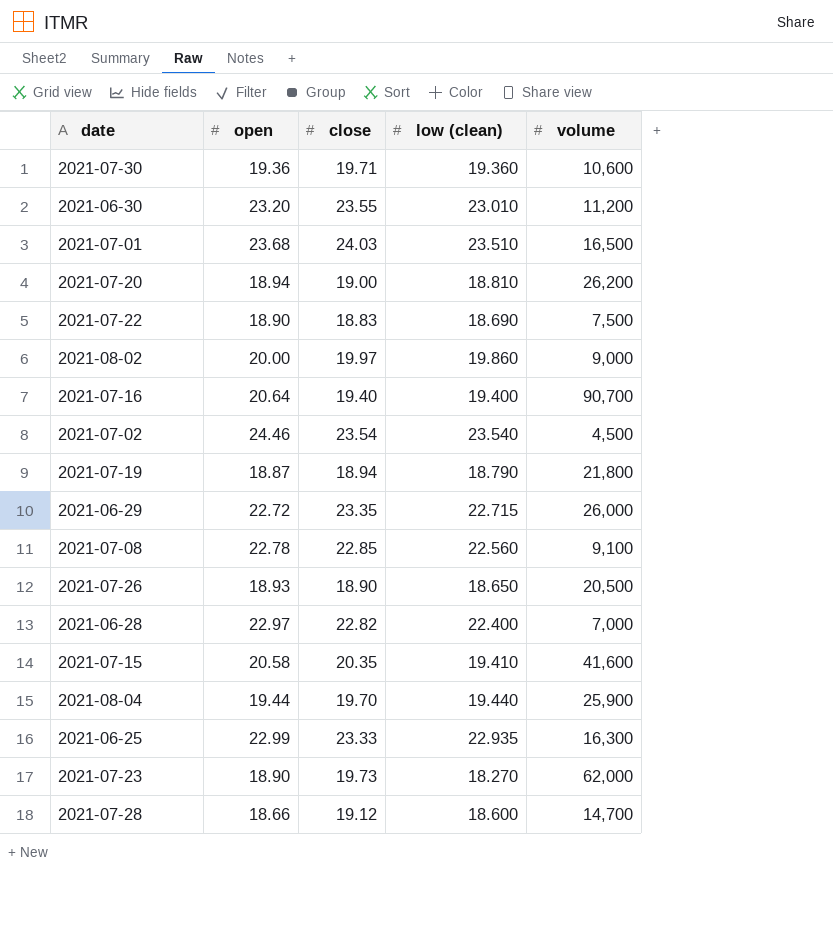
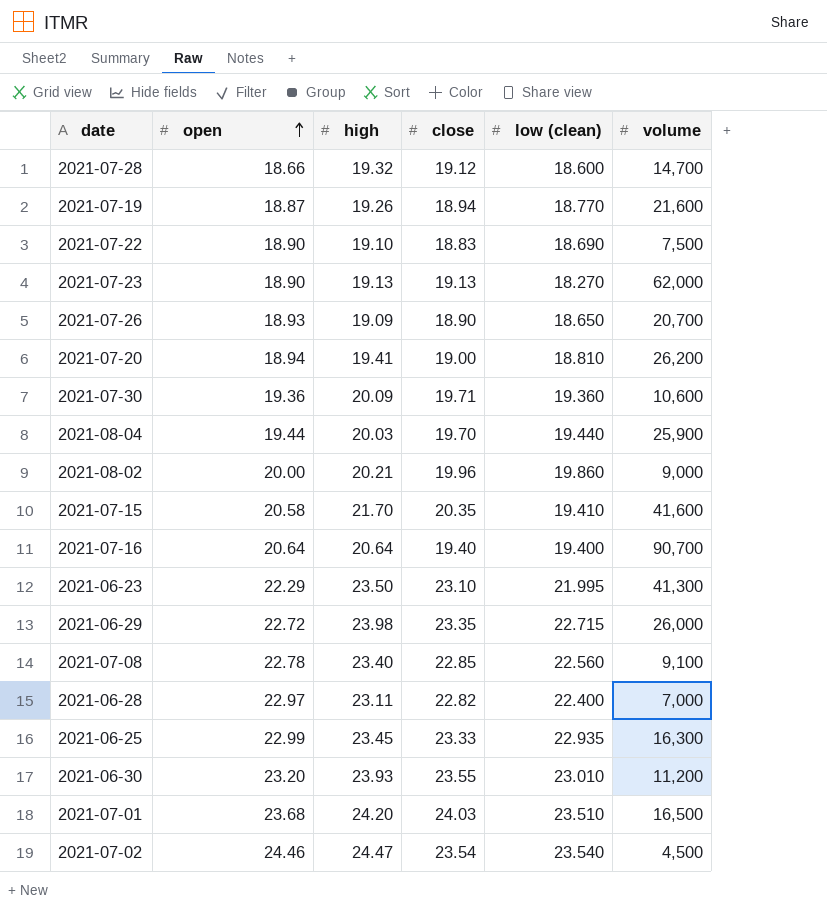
row order: none -> open ascending
column high | position: none -> 3
2021-07-19 | low (clean): 18.790 -> 18.770
2021-07-19 | volume: 21,800 -> 21,600
2021-07-23 | close: 19.73 -> 19.13
2021-07-26 | volume: 20,500 -> 20,700
2021-08-02 | close: 19.97 -> 19.96
row 2021-06-23: none -> 22.29 | 23.50 | 23.10 | 21.995 | 41,300

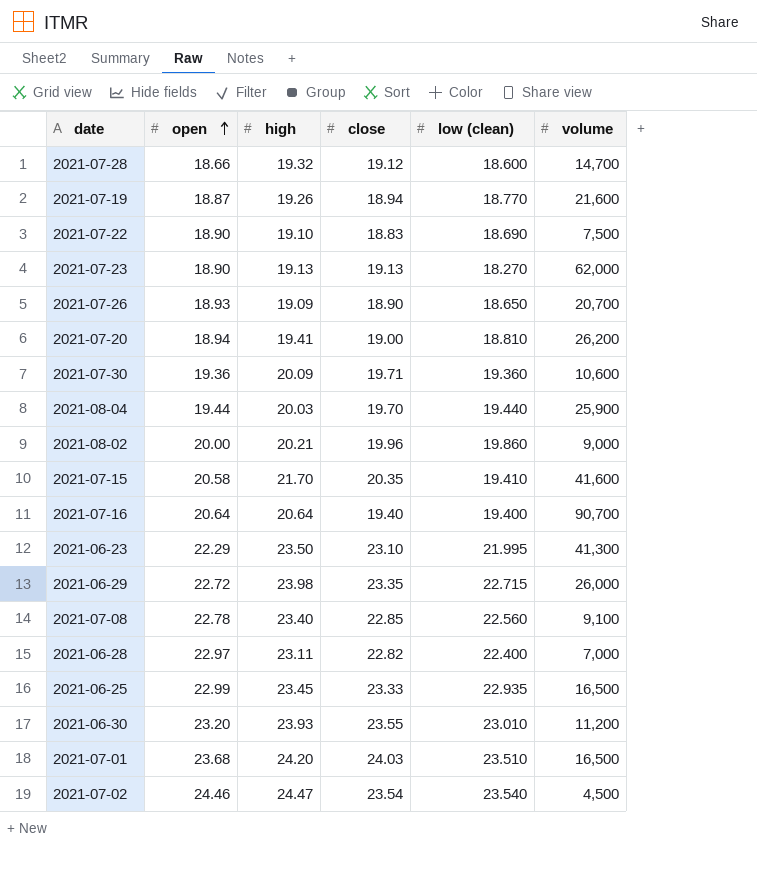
2021-06-25 | volume: 16,300 -> 16,500

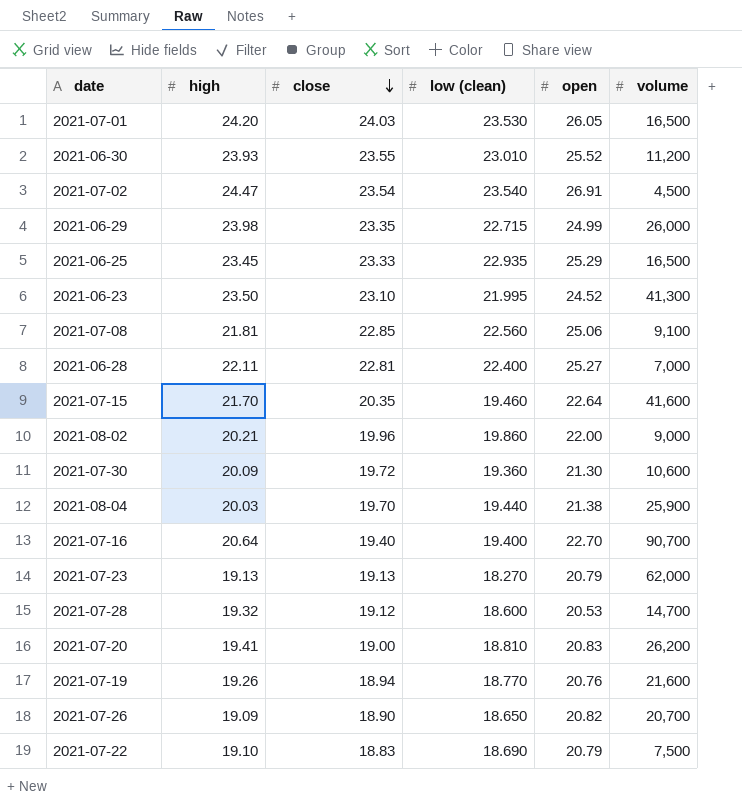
row order: open ascending -> close descending
column open | position: 2 -> 5
2021-07-01 | low (clean): 23.510 -> 23.530
2021-07-01 | open: 23.68 -> 26.05
2021-06-30 | open: 23.20 -> 25.52
2021-07-02 | open: 24.46 -> 26.91
2021-06-29 | open: 22.72 -> 24.99
2021-06-25 | open: 22.99 -> 25.29
2021-06-23 | open: 22.29 -> 24.52
2021-07-08 | high: 23.40 -> 21.81
2021-07-08 | open: 22.78 -> 25.06
2021-06-28 | high: 23.11 -> 22.11
2021-06-28 | close: 22.82 -> 22.81
2021-06-28 | open: 22.97 -> 25.27
2021-07-15 | low (clean): 19.410 -> 19.460
2021-07-15 | open: 20.58 -> 22.64
2021-08-02 | open: 20.00 -> 22.00
2021-07-30 | close: 19.71 -> 19.72
2021-07-30 | open: 19.36 -> 21.30
2021-08-04 | open: 19.44 -> 21.38
2021-07-16 | open: 20.64 -> 22.70
2021-07-23 | open: 18.90 -> 20.79
2021-07-28 | open: 18.66 -> 20.53
2021-07-20 | open: 18.94 -> 20.83
2021-07-19 | open: 18.87 -> 20.76
2021-07-26 | open: 18.93 -> 20.82
2021-07-22 | open: 18.90 -> 20.79

